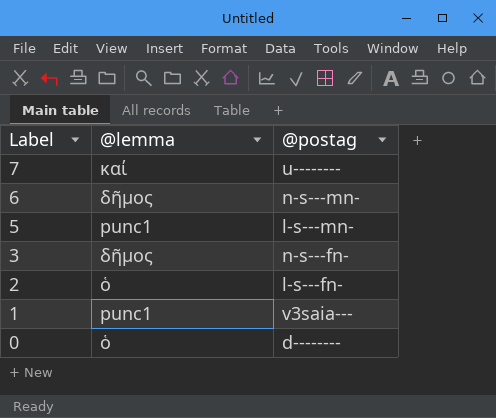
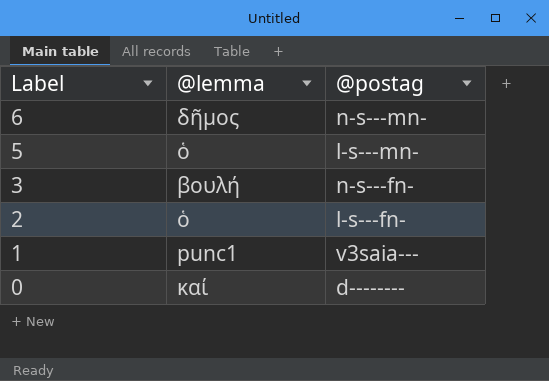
row 7: καί | u-------- -> none
5 | @lemma: punc1 -> ὁ
3 | @lemma: δῆμος -> βουλή
0 | @lemma: ὁ -> καί

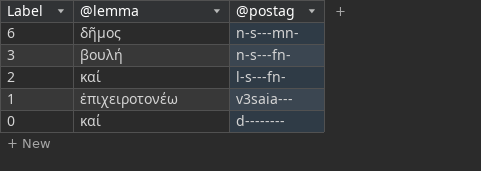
row 5: ὁ | l-s---mn- -> none
2 | @lemma: ὁ -> καί
1 | @lemma: punc1 -> ἐπιχειροτονέω

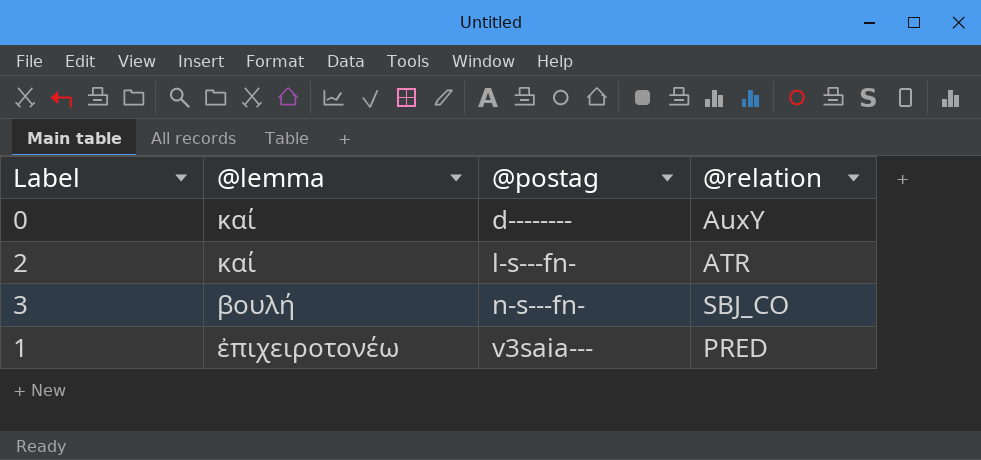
row order: Label descending -> @postag ascending
column @relation | position: none -> 4
row 6: δῆμος | n-s---mn- -> none

